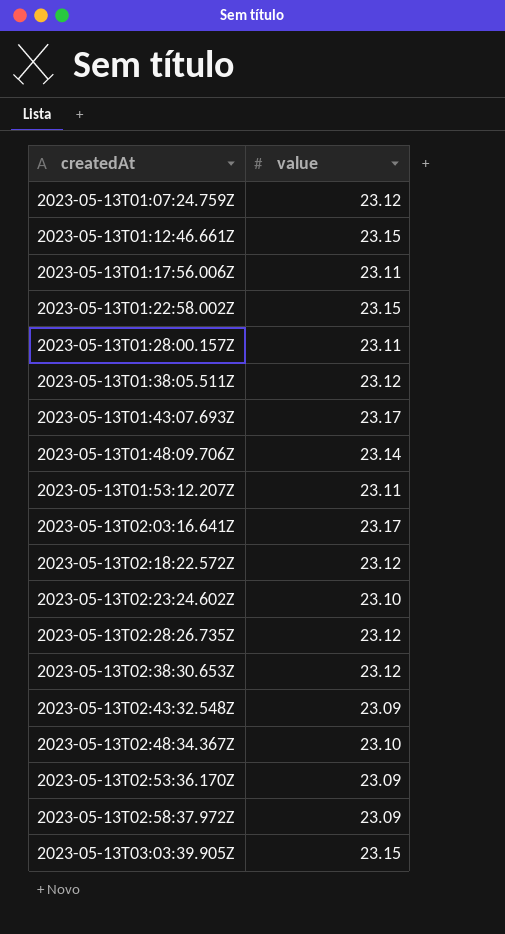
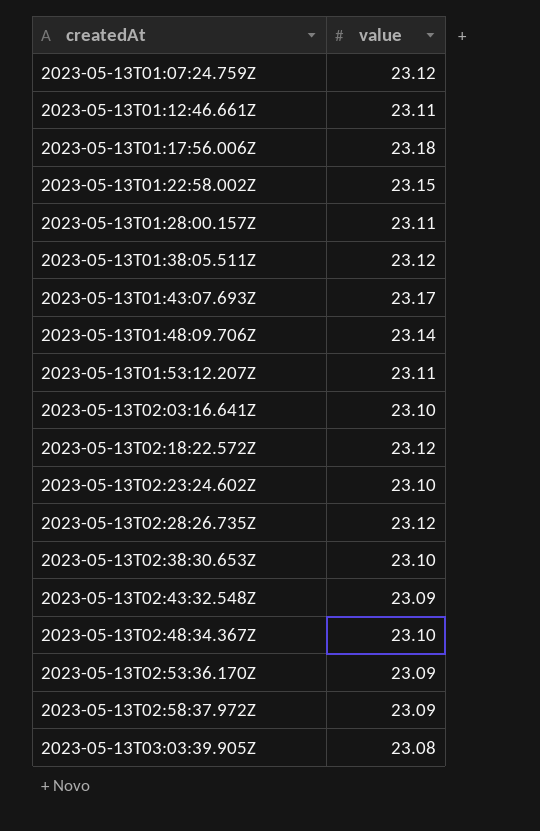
2023-05-13T01:12:46.661Z | value: 23.15 -> 23.11
2023-05-13T01:17:56.006Z | value: 23.11 -> 23.18
2023-05-13T02:03:16.641Z | value: 23.17 -> 23.10
2023-05-13T02:38:30.653Z | value: 23.12 -> 23.10
2023-05-13T03:03:39.905Z | value: 23.15 -> 23.08

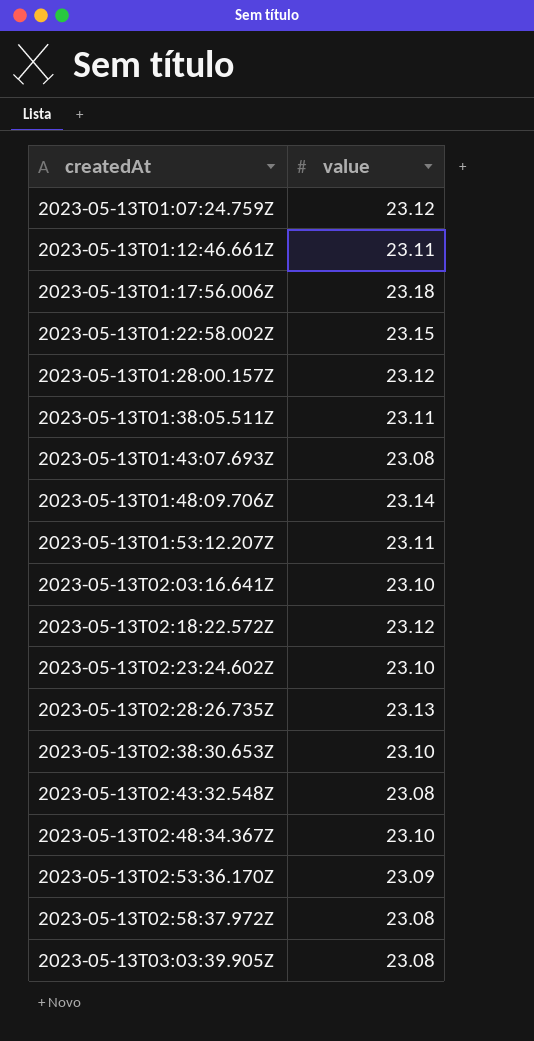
2023-05-13T01:28:00.157Z | value: 23.11 -> 23.12
2023-05-13T01:38:05.511Z | value: 23.12 -> 23.11
2023-05-13T01:43:07.693Z | value: 23.17 -> 23.08
2023-05-13T02:28:26.735Z | value: 23.12 -> 23.13
2023-05-13T02:43:32.548Z | value: 23.09 -> 23.08
2023-05-13T02:58:37.972Z | value: 23.09 -> 23.08

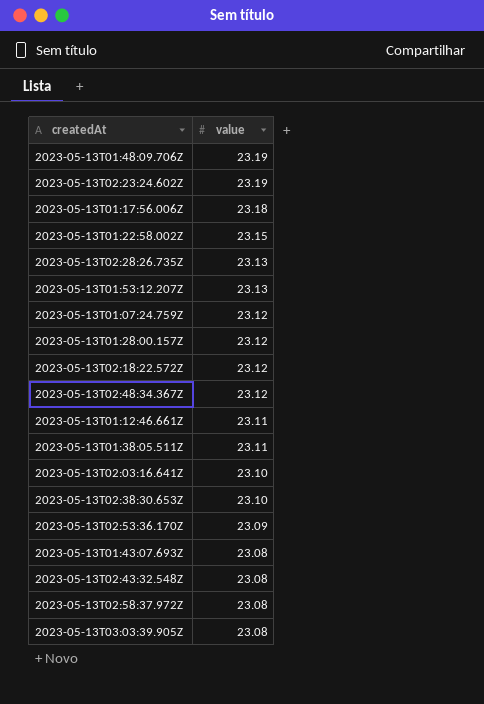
row order: createdAt ascending -> value descending
2023-05-13T01:48:09.706Z | value: 23.14 -> 23.19
2023-05-13T02:23:24.602Z | value: 23.10 -> 23.19
2023-05-13T01:53:12.207Z | value: 23.11 -> 23.13
2023-05-13T02:48:34.367Z | value: 23.10 -> 23.12

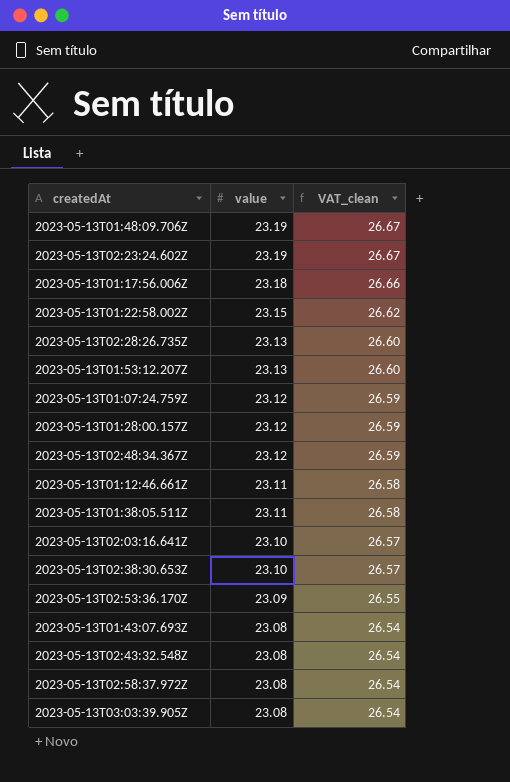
column VAT_clean | formula: none -> [value] * 1.15
row 2023-05-13T02:18:22.572Z: 23.12 -> none

